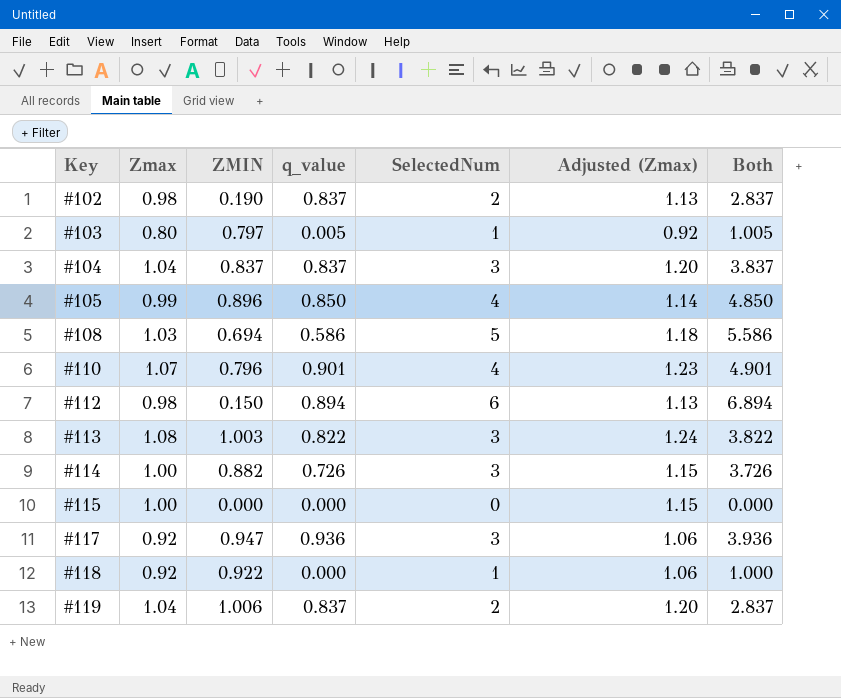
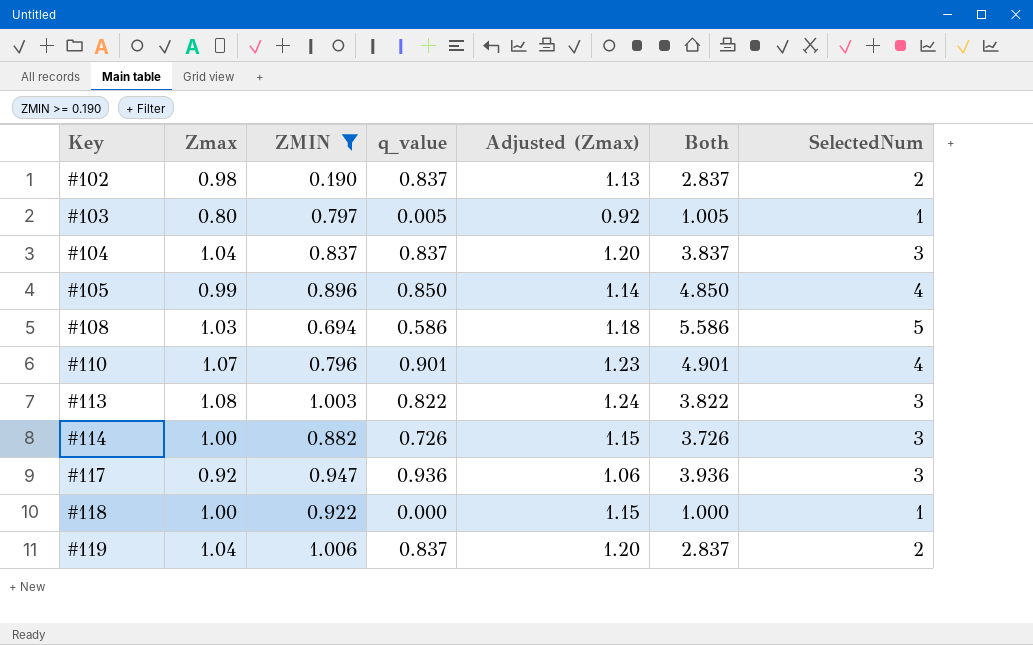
filter: none -> ZMIN >= 0.190
column SelectedNum | position: 5 -> 7
#118 | Zmax: 0.92 -> 1.00
#118 | Adjusted (Zmax): 1.06 -> 1.15

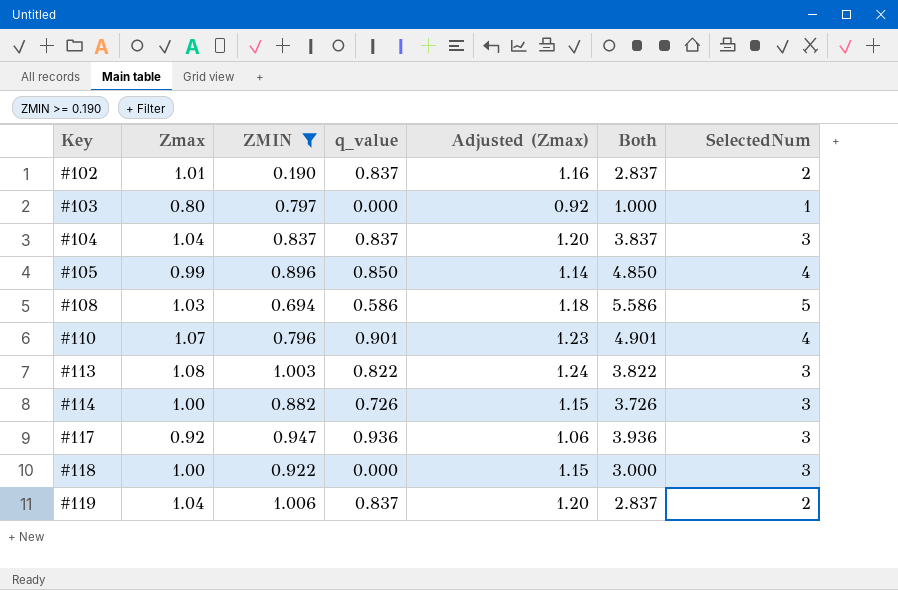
#102 | Zmax: 0.98 -> 1.01
#102 | Adjusted (Zmax): 1.13 -> 1.16
#103 | q_value: 0.005 -> 0.000
#103 | Both: 1.005 -> 1.000
#118 | Both: 1.000 -> 3.000
#118 | SelectedNum: 1 -> 3

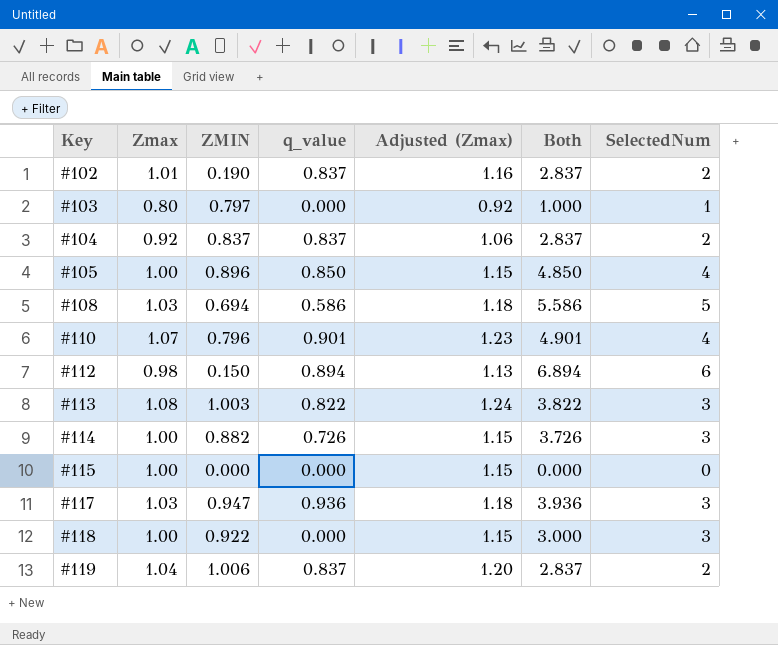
filter: ZMIN >= 0.190 -> none
#104 | Zmax: 1.04 -> 0.92
#104 | Adjusted (Zmax): 1.20 -> 1.06
#104 | Both: 3.837 -> 2.837
#104 | SelectedNum: 3 -> 2
#105 | Zmax: 0.99 -> 1.00
#105 | Adjusted (Zmax): 1.14 -> 1.15
#117 | Zmax: 0.92 -> 1.03
#117 | Adjusted (Zmax): 1.06 -> 1.18

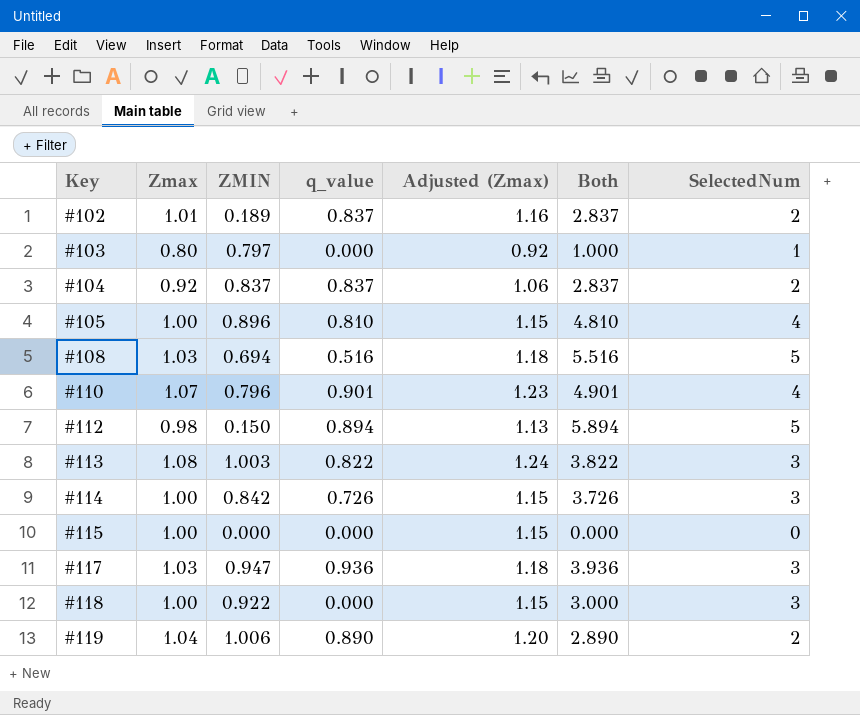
#102 | ZMIN: 0.190 -> 0.189
#105 | q_value: 0.850 -> 0.810
#105 | Both: 4.850 -> 4.810
#108 | q_value: 0.586 -> 0.516
#108 | Both: 5.586 -> 5.516
#112 | Both: 6.894 -> 5.894
#112 | SelectedNum: 6 -> 5
#114 | ZMIN: 0.882 -> 0.842
#119 | q_value: 0.837 -> 0.890
#119 | Both: 2.837 -> 2.890

